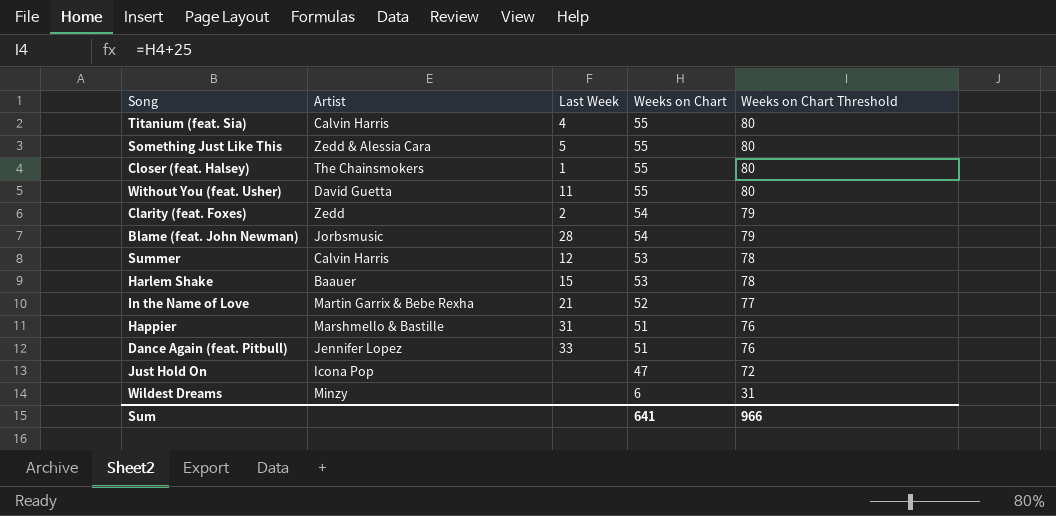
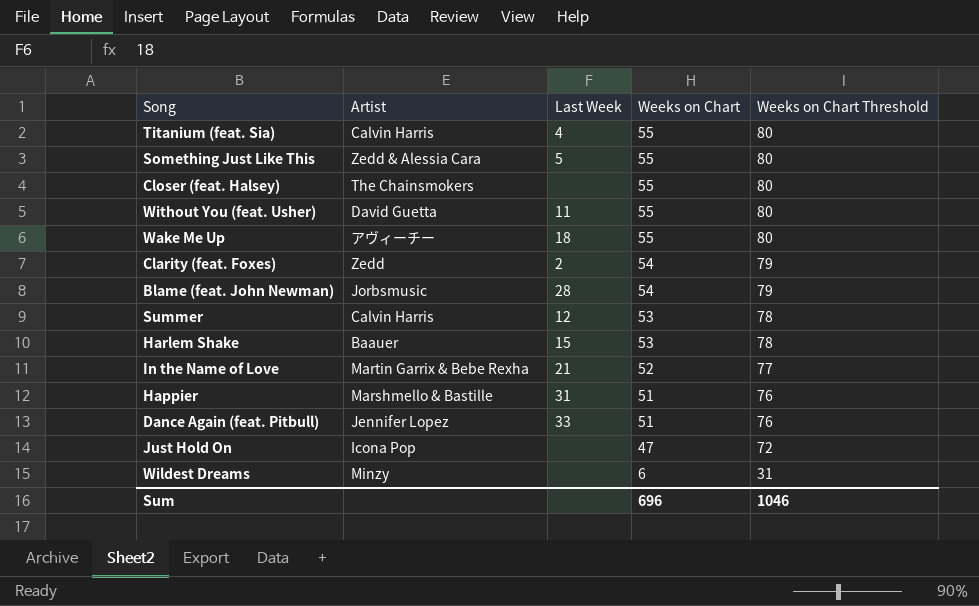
Closer (feat. Halsey) | Last Week: 1 -> none
row Wake Me Up: none -> アヴィーチー | 18 | 55 | 80
Sum | Weeks on Chart: 641 -> 696
Sum | Weeks on Chart Threshold: 966 -> 1046

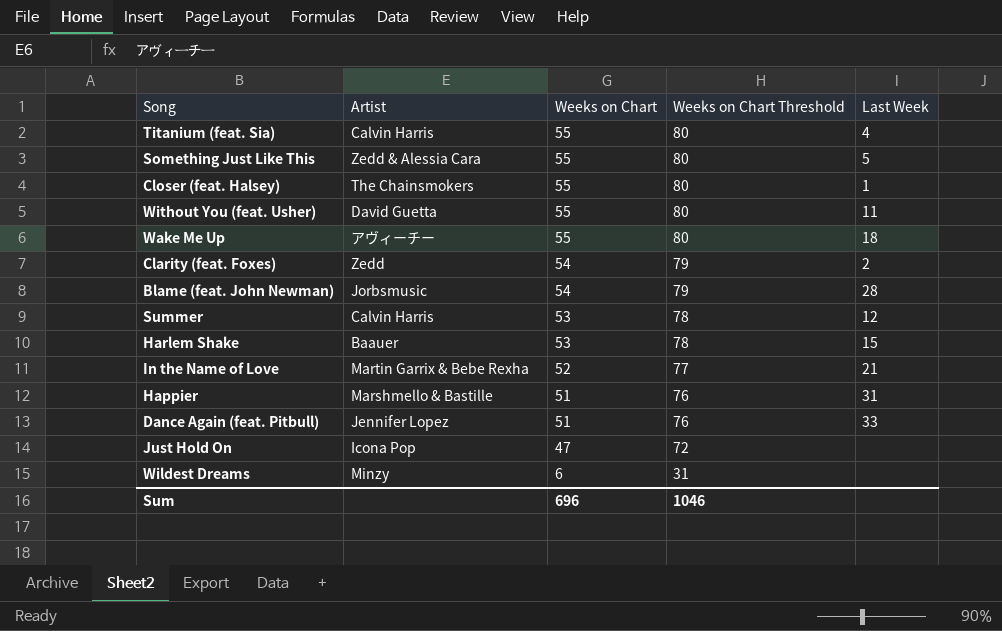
column Last Week | position: 3 -> 5
Closer (feat. Halsey) | Last Week: none -> 1

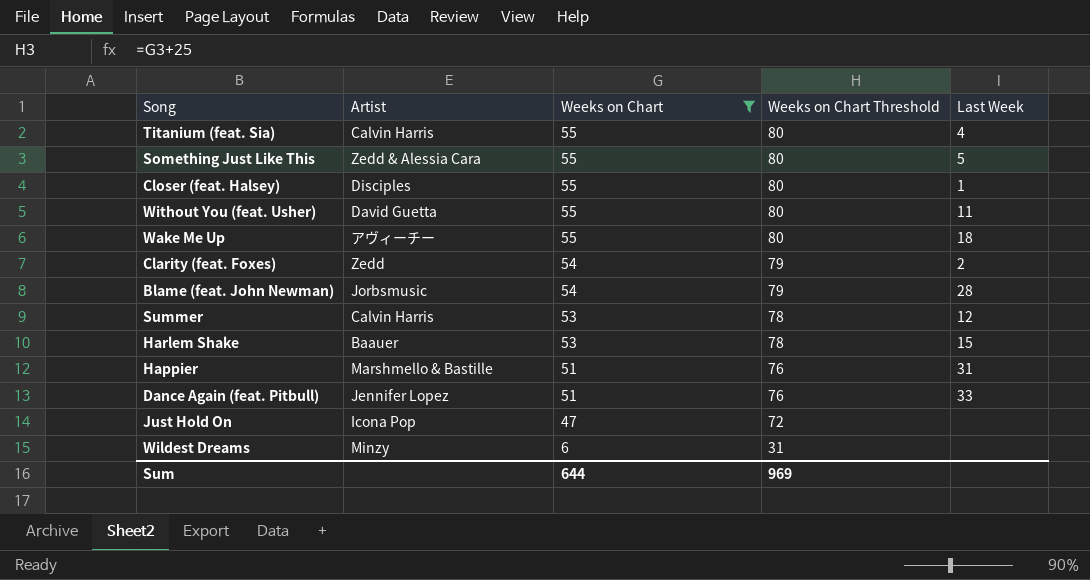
filter: none -> Weeks on Chart != 52
Closer (feat. Halsey) | Artist: The Chainsmokers -> Disciples
Sum | Weeks on Chart: 696 -> 644
Sum | Weeks on Chart Threshold: 1046 -> 969

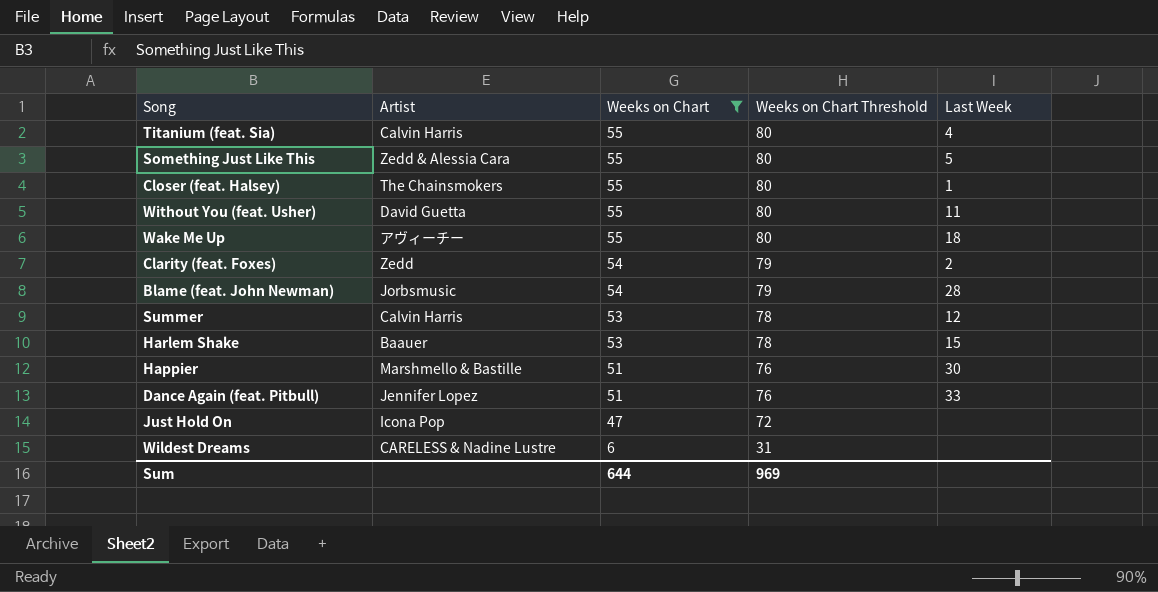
Closer (feat. Halsey) | Artist: Disciples -> The Chainsmokers
Happier | Last Week: 31 -> 30
Wildest Dreams | Artist: Minzy -> CARELESS & Nadine Lustre

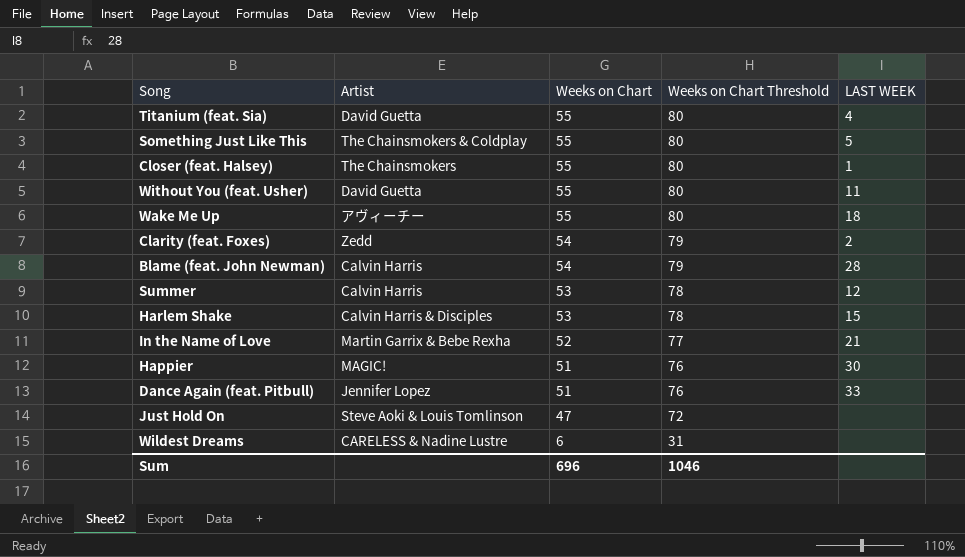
filter: Weeks on Chart != 52 -> none
column name: Last Week -> LAST WEEK
Titanium (feat. Sia) | Artist: Calvin Harris -> David Guetta
Something Just Like This | Artist: Zedd & Alessia Cara -> The Chainsmokers & Coldplay
Blame (feat. John Newman) | Artist: Jorbsmusic -> Calvin Harris
Harlem Shake | Artist: Baauer -> Calvin Harris & Disciples
Happier | Artist: Marshmello & Bastille -> MAGIC!
Just Hold On | Artist: Icona Pop -> Steve Aoki & Louis Tomlinson
Sum | Weeks on Chart: 644 -> 696
Sum | Weeks on Chart Threshold: 969 -> 1046

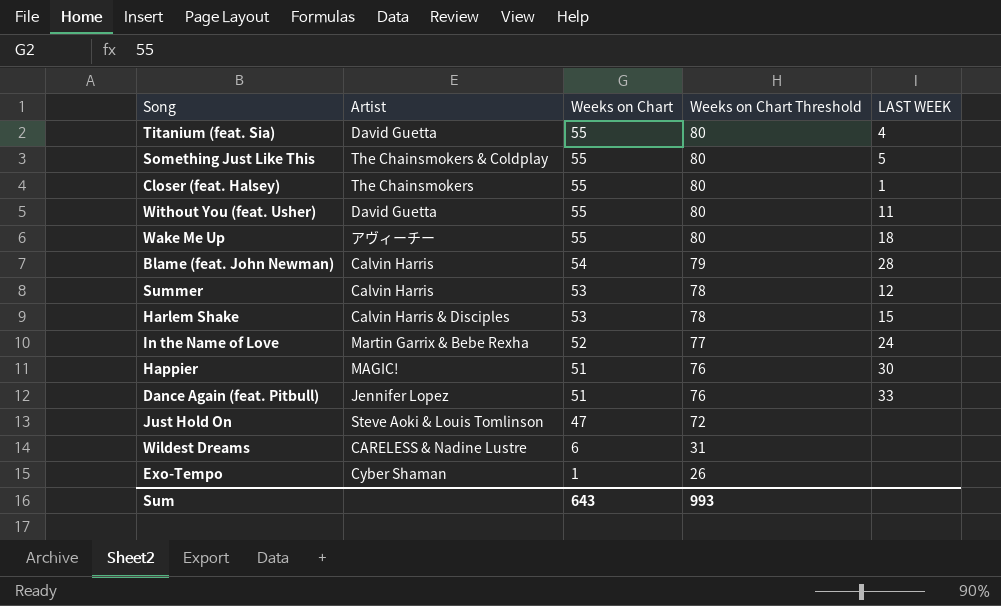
row Clarity (feat. Foxes): Zedd | 54 | 79 | 2 -> none
In the Name of Love | LAST WEEK: 21 -> 24
row Exo-Tempo: none -> Cyber Shaman | 1 | 26 | none
Sum | Weeks on Chart: 696 -> 643
Sum | Weeks on Chart Threshold: 1046 -> 993

